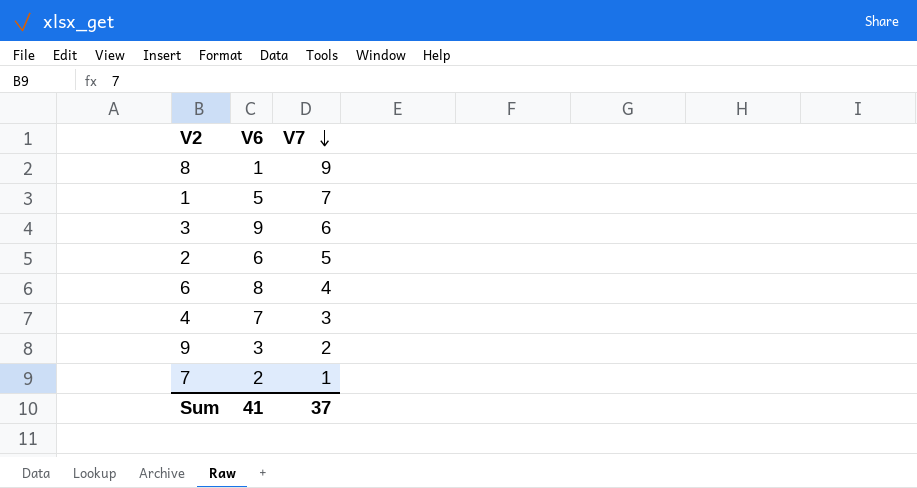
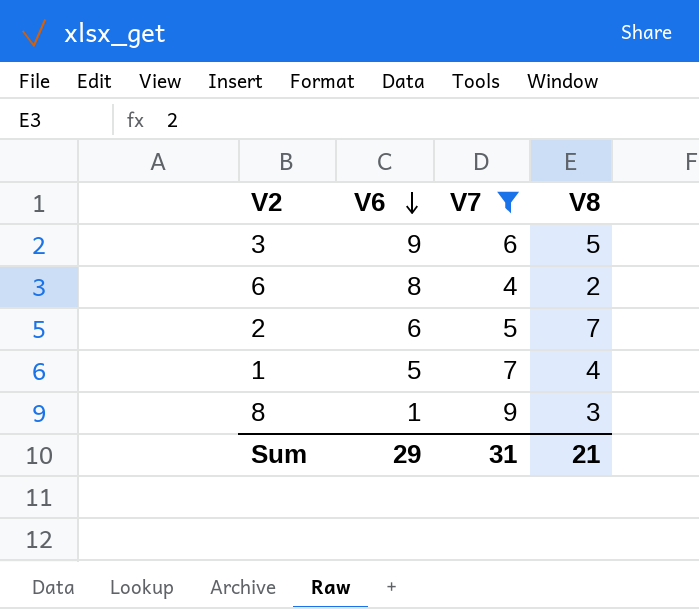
filter: none -> V7 >= 4
row order: V7 descending -> V6 descending
column V8 | position: none -> 4
Sum | V6: 41 -> 29
Sum | V7: 37 -> 31

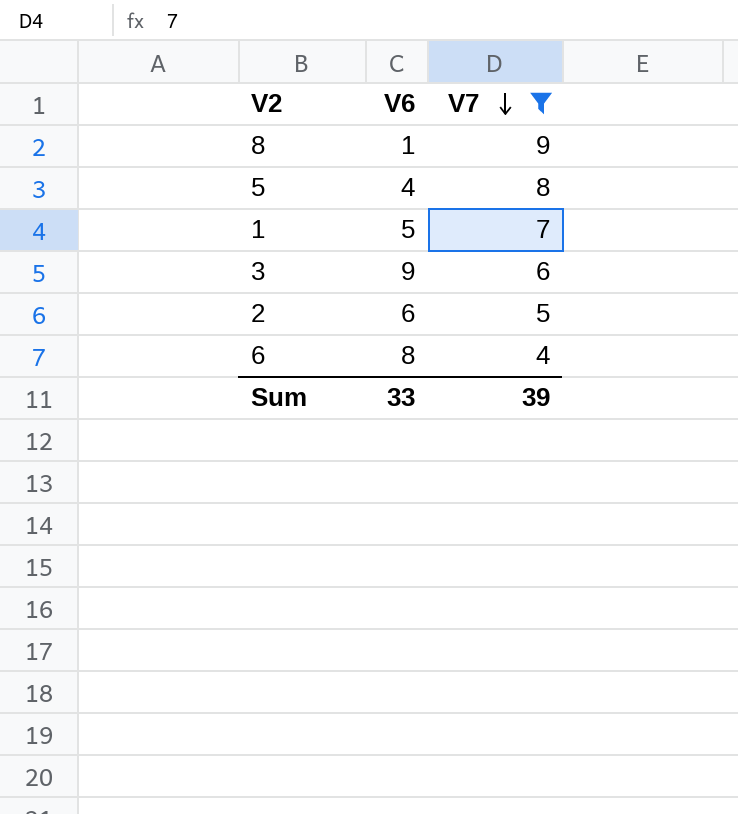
row order: V6 descending -> V7 descending
column V8 | position: 4 -> none
row 5: none -> 4 | 8
Sum | V6: 29 -> 33
Sum | V7: 31 -> 39

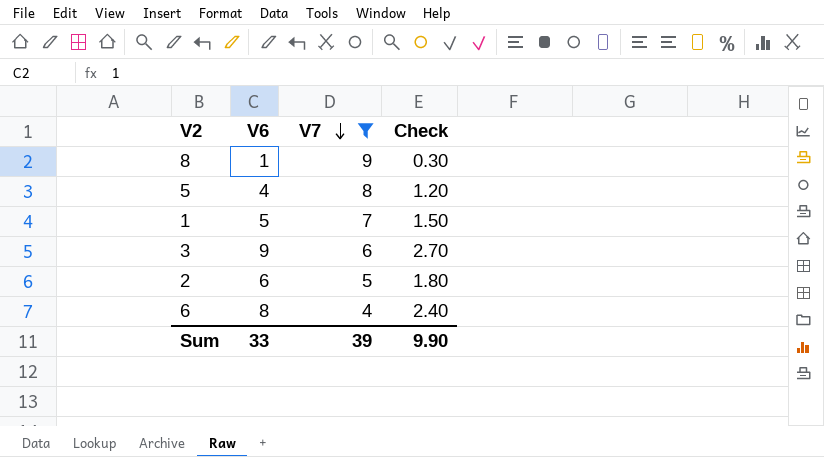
column Check | formula: none -> [V6] * 0.3

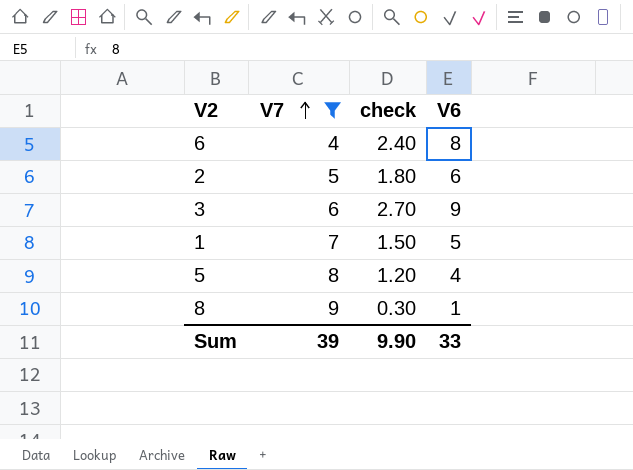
row order: V7 descending -> V7 ascending
column name: Check -> check
column V6 | position: 2 -> 4

